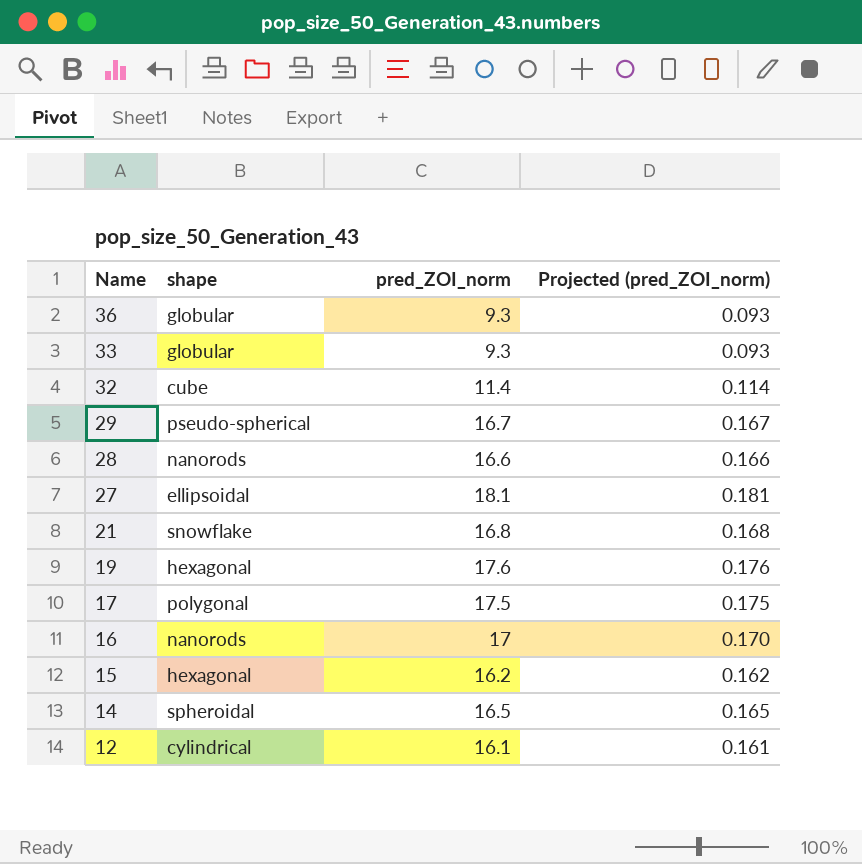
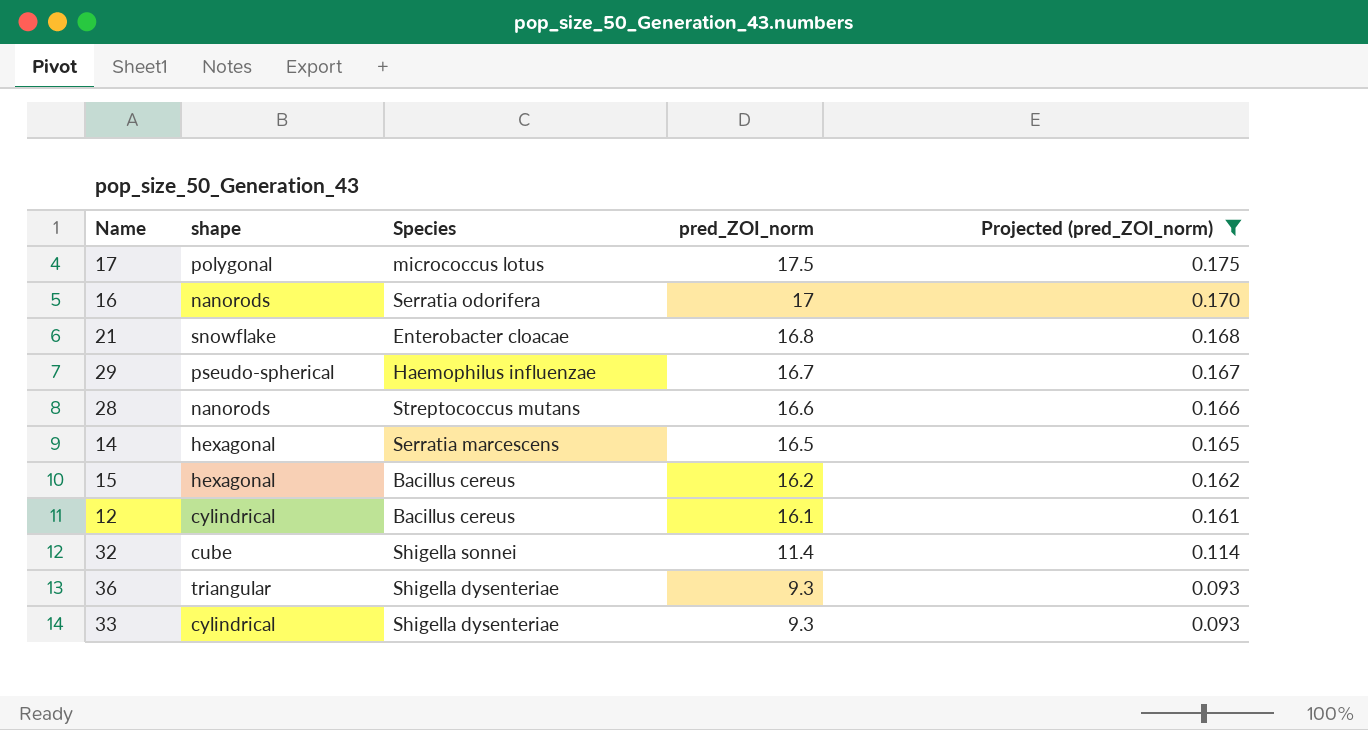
filter: none -> Projected (pred_ZOI_norm) <= 0.175
row order: Name descending -> pred_ZOI_norm descending
column Species | position: none -> 3
14 | shape: spheroidal -> hexagonal
36 | shape: globular -> triangular
33 | shape: globular -> cylindrical

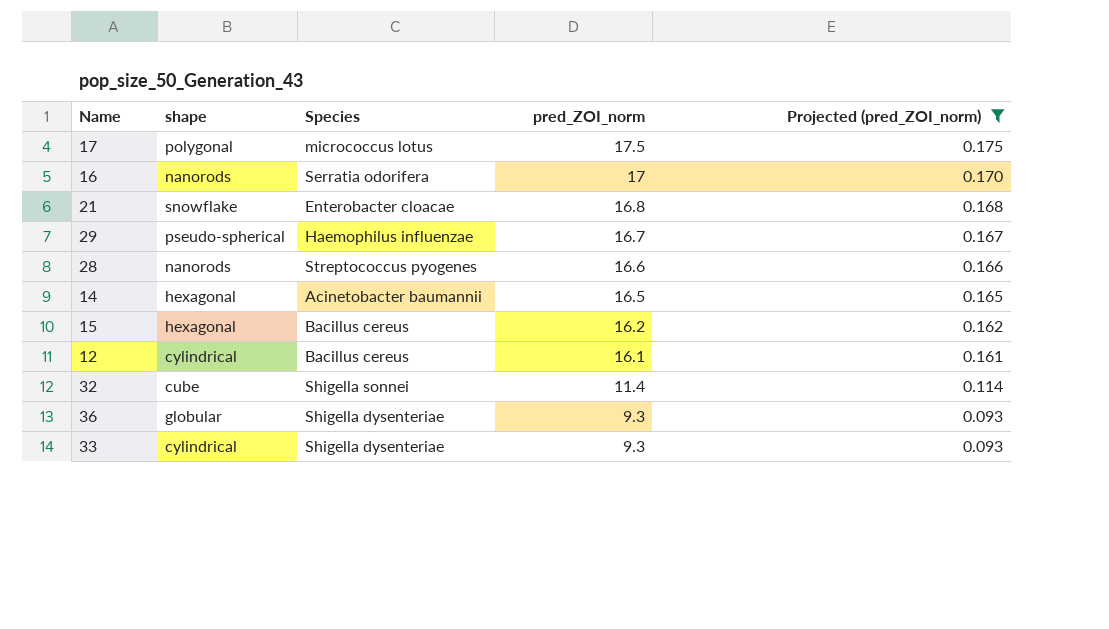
28 | Species: Streptococcus mutans -> Streptococcus pyogenes
14 | Species: Serratia marcescens -> Acinetobacter baumannii
36 | shape: triangular -> globular

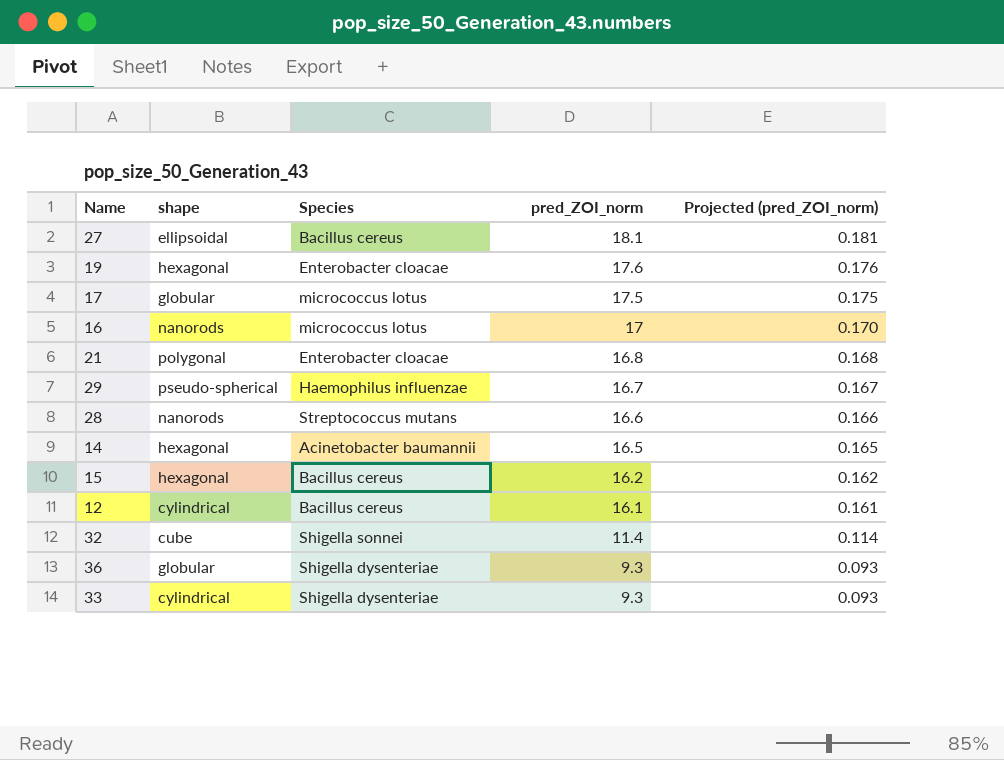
filter: Projected (pred_ZOI_norm) <= 0.175 -> none
17 | shape: polygonal -> globular
16 | Species: Serratia odorifera -> micrococcus lotus
21 | shape: snowflake -> polygonal
28 | Species: Streptococcus pyogenes -> Streptococcus mutans

